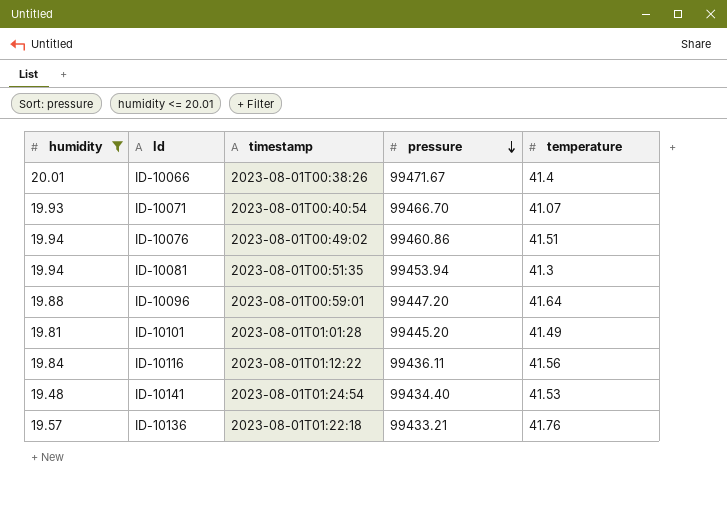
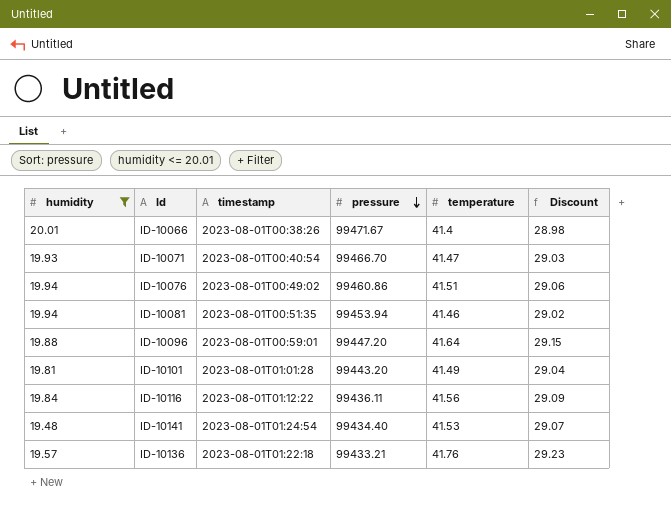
column Discount | formula: none -> [temperature] * 0.7
ID-10071 | temperature: 41.07 -> 41.47
ID-10081 | temperature: 41.3 -> 41.46
ID-10101 | pressure: 99445.20 -> 99443.20

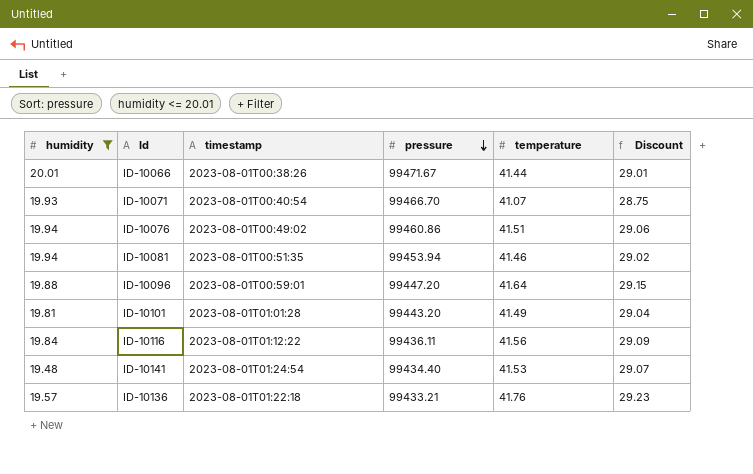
ID-10066 | temperature: 41.4 -> 41.44
ID-10066 | Discount: 28.98 -> 29.01
ID-10071 | temperature: 41.47 -> 41.07
ID-10071 | Discount: 29.03 -> 28.75

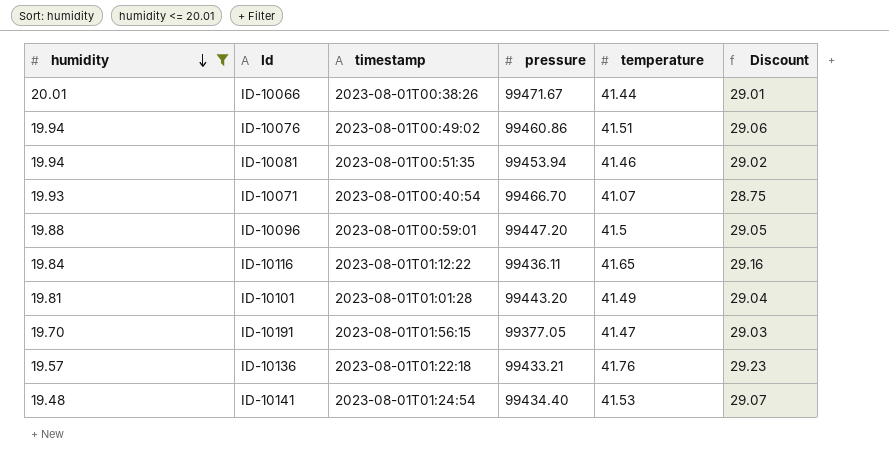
row order: pressure descending -> humidity descending
ID-10096 | temperature: 41.64 -> 41.5
ID-10096 | Discount: 29.15 -> 29.05
ID-10116 | temperature: 41.56 -> 41.65
ID-10116 | Discount: 29.09 -> 29.16
row ID-10191: none -> 19.70 | 2023-08-01T01:56:15 | 99377.05 | 41.47 | 29.03

